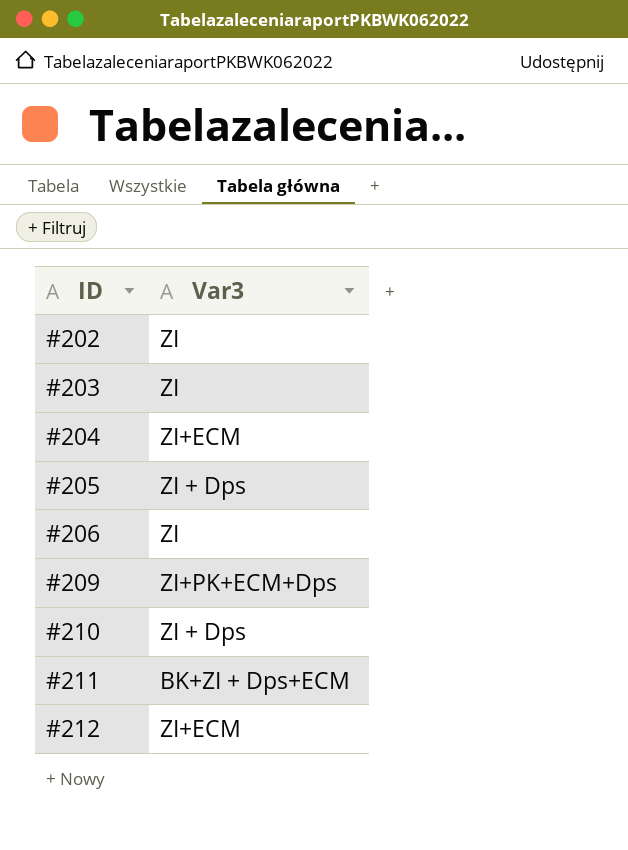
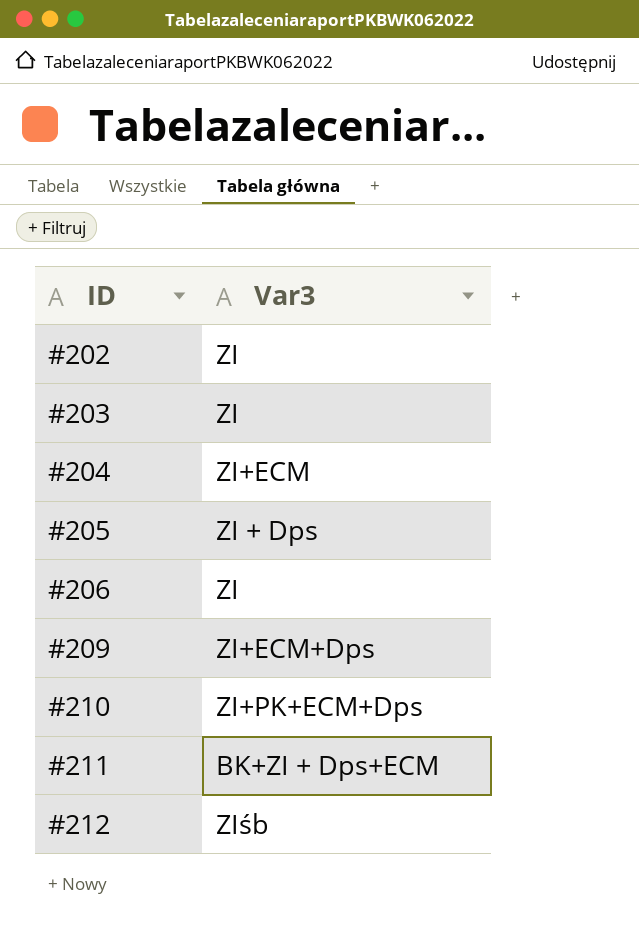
#209 | Var3: ZI+PK+ECM+Dps -> ZI+ECM+Dps
#210 | Var3: ZI + Dps -> ZI+PK+ECM+Dps
#212 | Var3: ZI+ECM -> ZIśb

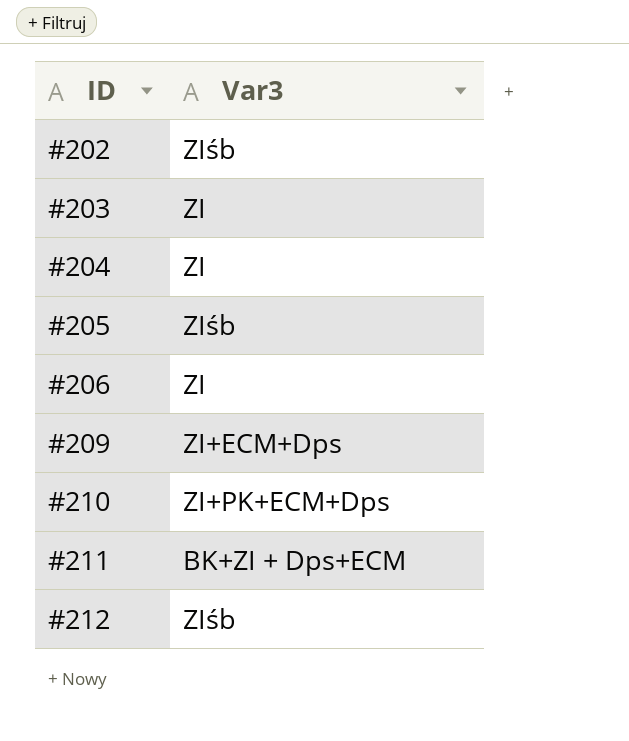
#202 | Var3: ZI -> ZIśb
#204 | Var3: ZI+ECM -> ZI
#205 | Var3: ZI + Dps -> ZIśb

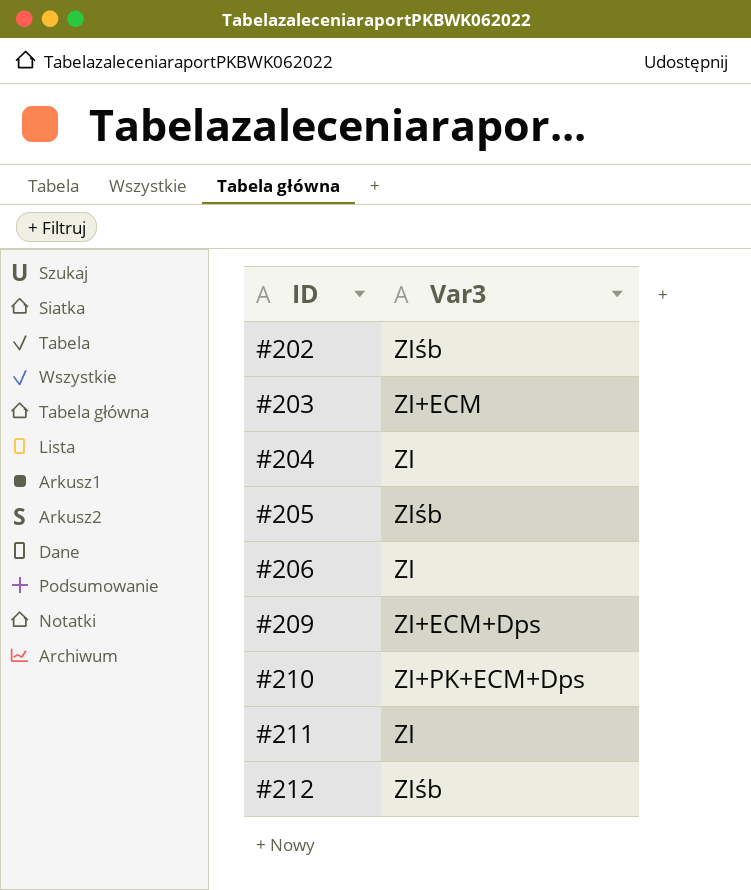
#203 | Var3: ZI -> ZI+ECM
#211 | Var3: BK+ZI + Dps+ECM -> ZI

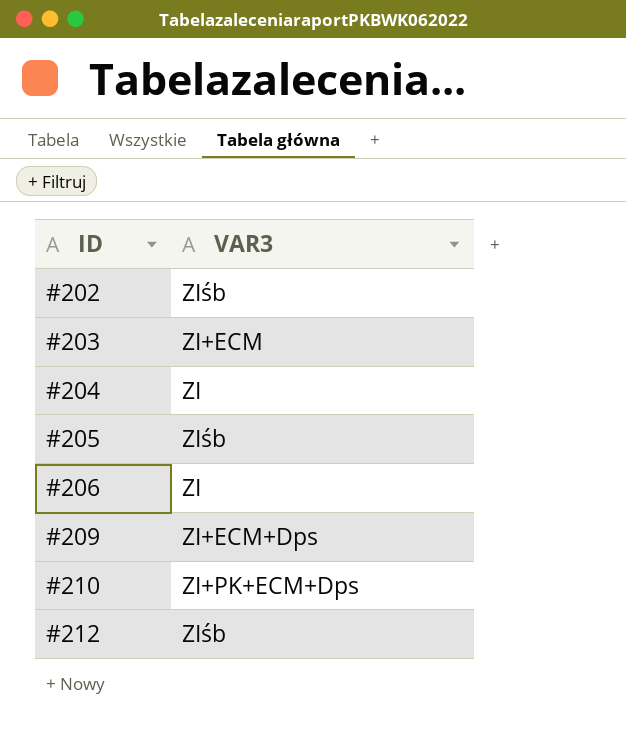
column name: Var3 -> VAR3
row #211: ZI -> none

